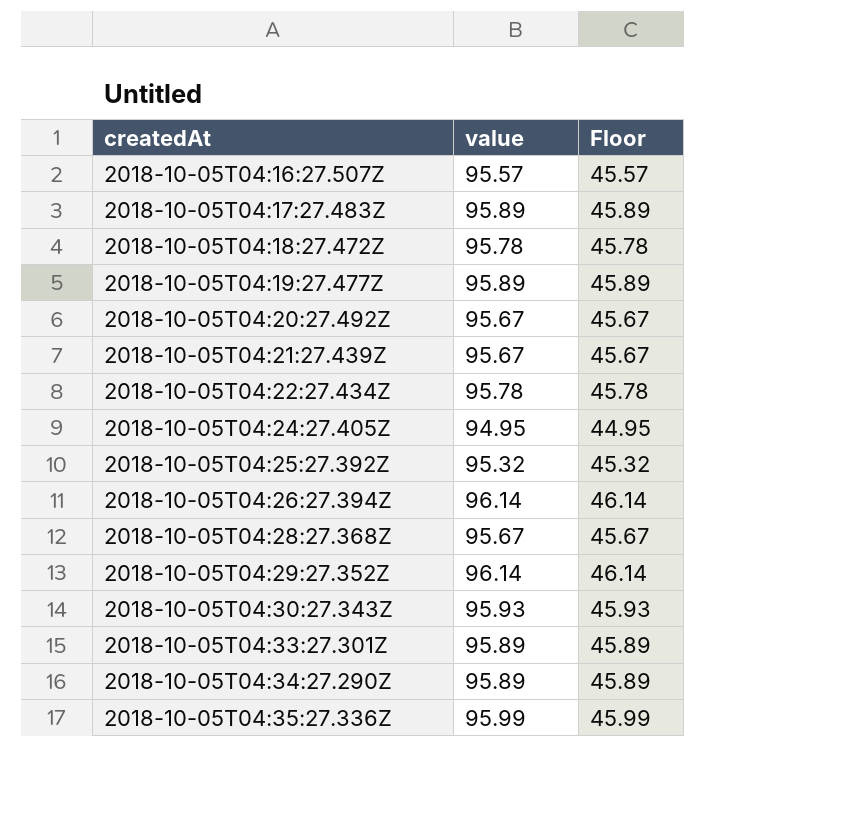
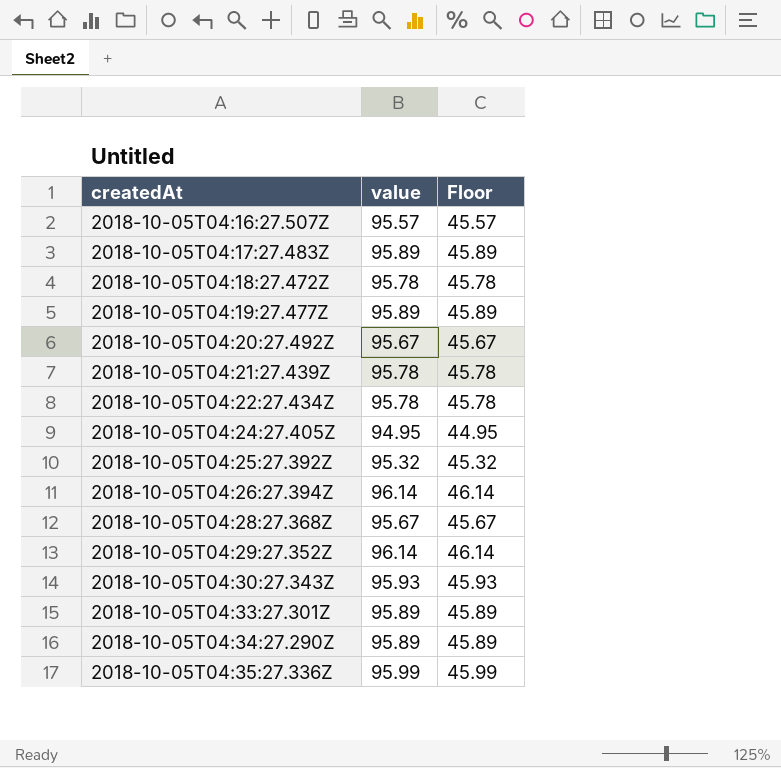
2018-10-05T04:21:27.439Z | value: 95.67 -> 95.78
2018-10-05T04:21:27.439Z | Floor: 45.67 -> 45.78

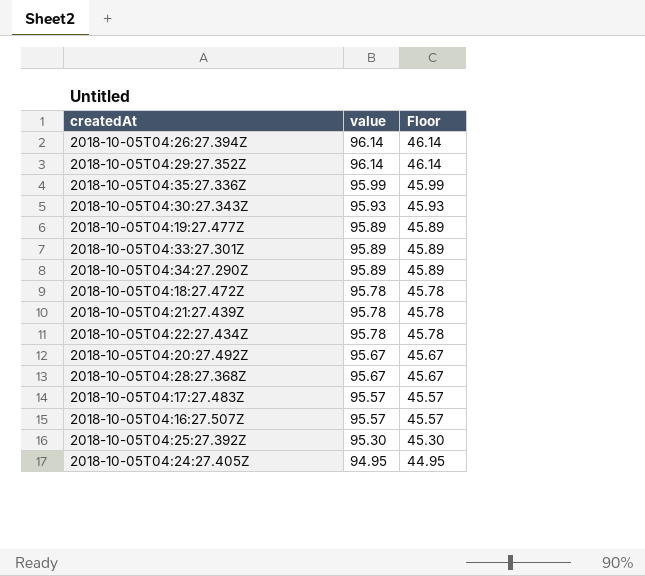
row order: createdAt ascending -> value descending
2018-10-05T04:17:27.483Z | value: 95.89 -> 95.57
2018-10-05T04:17:27.483Z | Floor: 45.89 -> 45.57
2018-10-05T04:25:27.392Z | value: 95.32 -> 95.30
2018-10-05T04:25:27.392Z | Floor: 45.32 -> 45.30

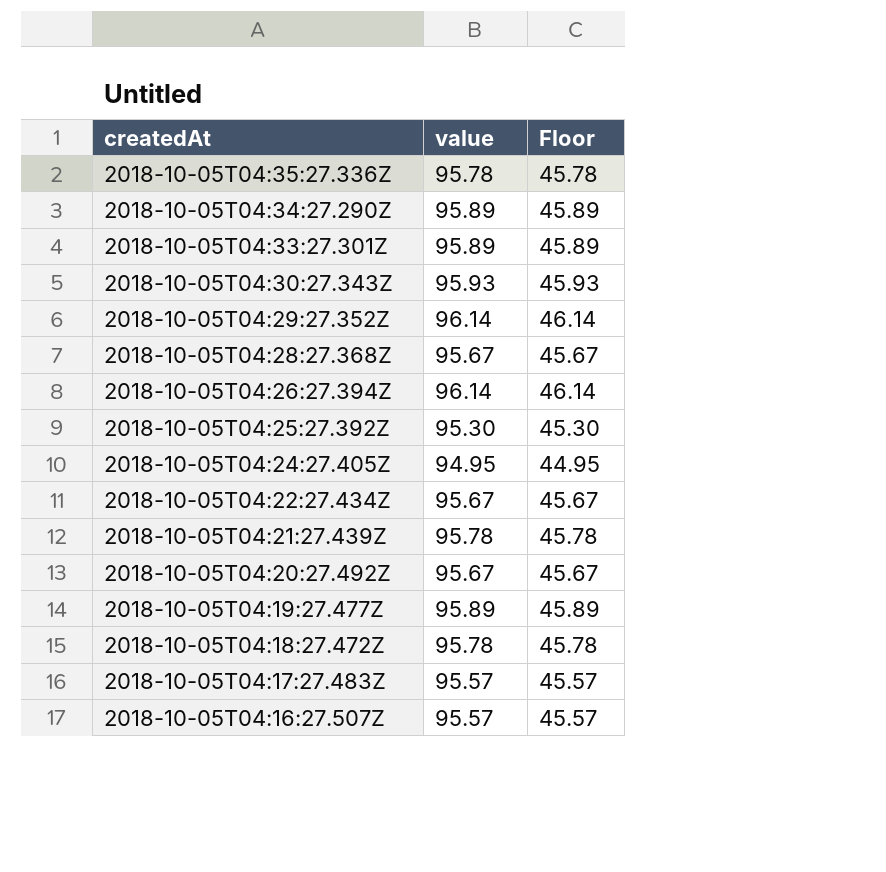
row order: value descending -> createdAt descending
2018-10-05T04:35:27.336Z | value: 95.99 -> 95.78
2018-10-05T04:35:27.336Z | Floor: 45.99 -> 45.78
2018-10-05T04:22:27.434Z | value: 95.78 -> 95.67
2018-10-05T04:22:27.434Z | Floor: 45.78 -> 45.67

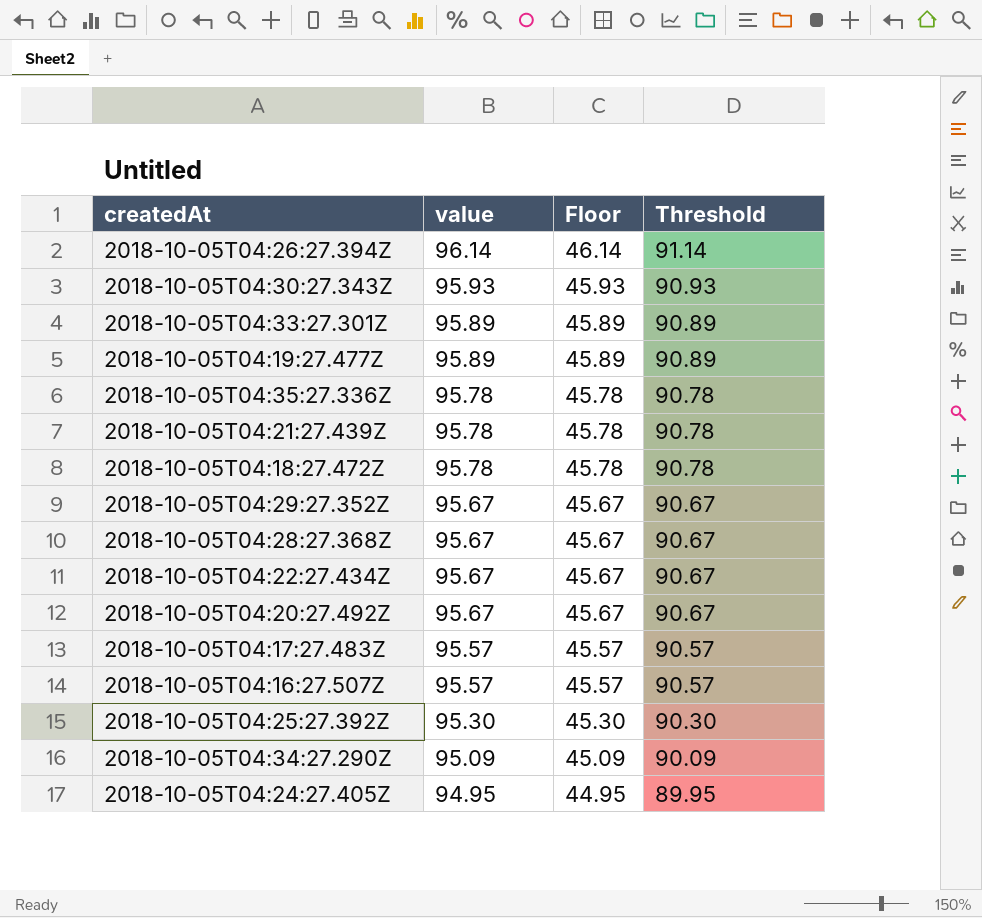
row order: createdAt descending -> value descending
column Threshold | formula: none -> [value] - 5
2018-10-05T04:29:27.352Z | value: 96.14 -> 95.67
2018-10-05T04:29:27.352Z | Floor: 46.14 -> 45.67
2018-10-05T04:34:27.290Z | value: 95.89 -> 95.09
2018-10-05T04:34:27.290Z | Floor: 45.89 -> 45.09

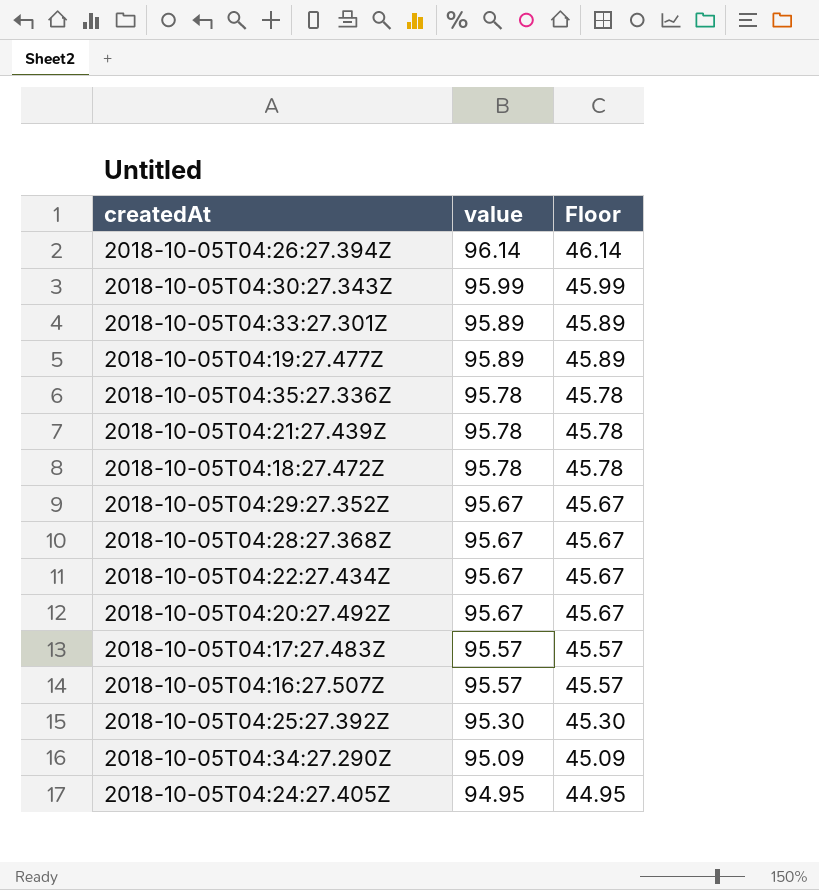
column Threshold | formula: [value] - 5 -> none
2018-10-05T04:30:27.343Z | value: 95.93 -> 95.99
2018-10-05T04:30:27.343Z | Floor: 45.93 -> 45.99

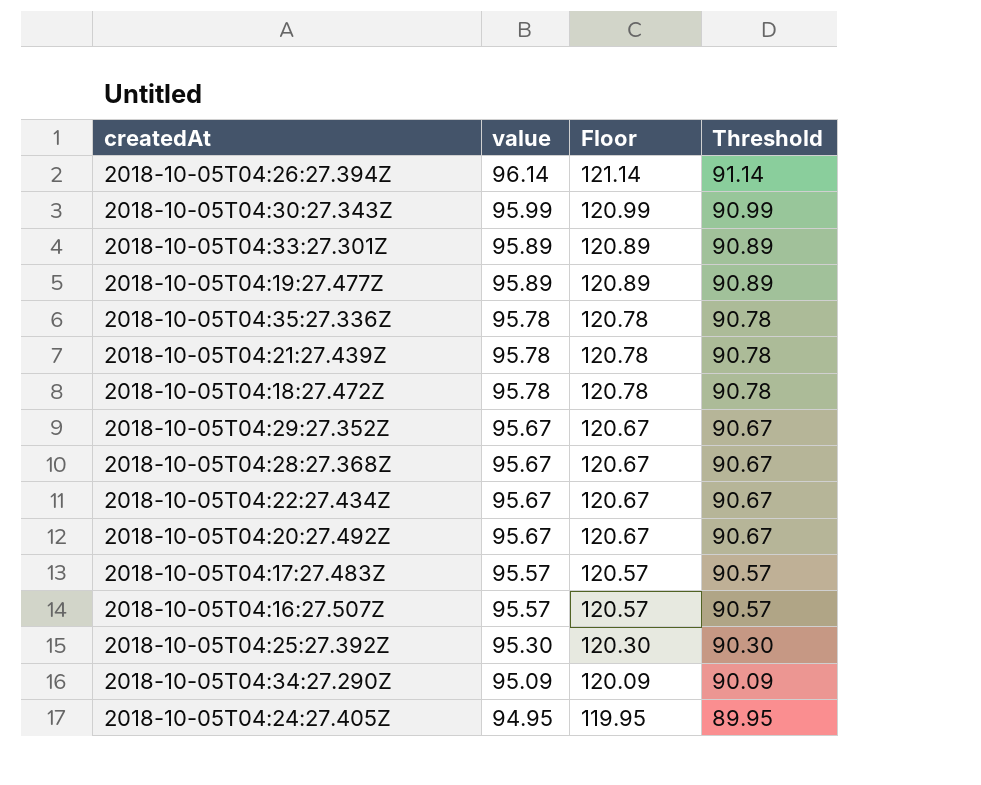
column Floor | formula: [value] - 50 -> [value] + 25
column Threshold | formula: none -> [value] - 5

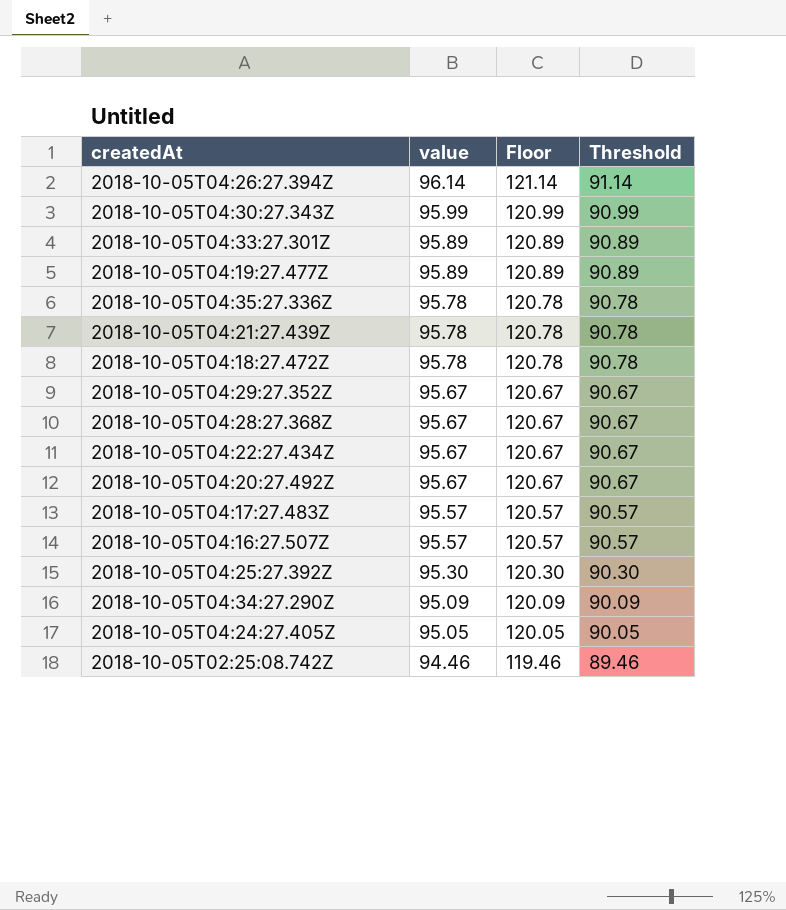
2018-10-05T04:24:27.405Z | value: 94.95 -> 95.05
2018-10-05T04:24:27.405Z | Floor: 119.95 -> 120.05
2018-10-05T04:24:27.405Z | Threshold: 89.95 -> 90.05
row 2018-10-05T02:25:08.742Z: none -> 94.46 | 119.46 | 89.46

